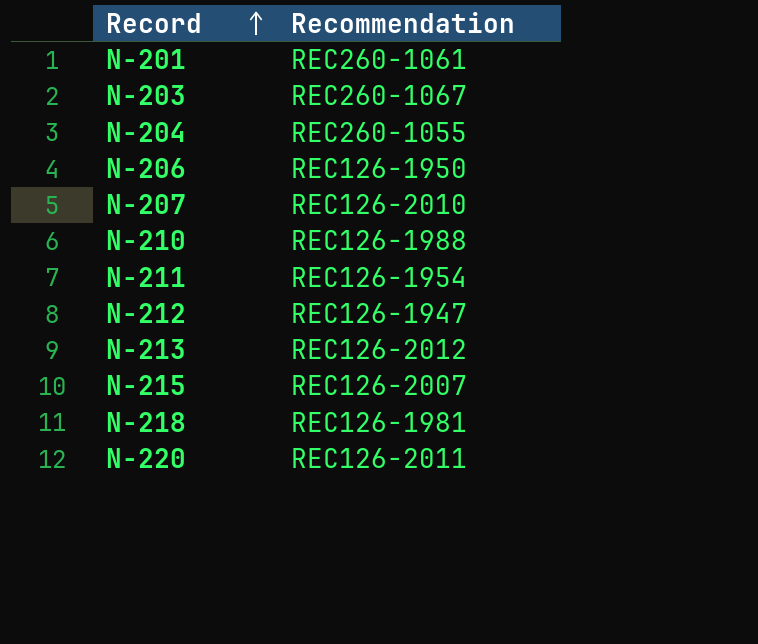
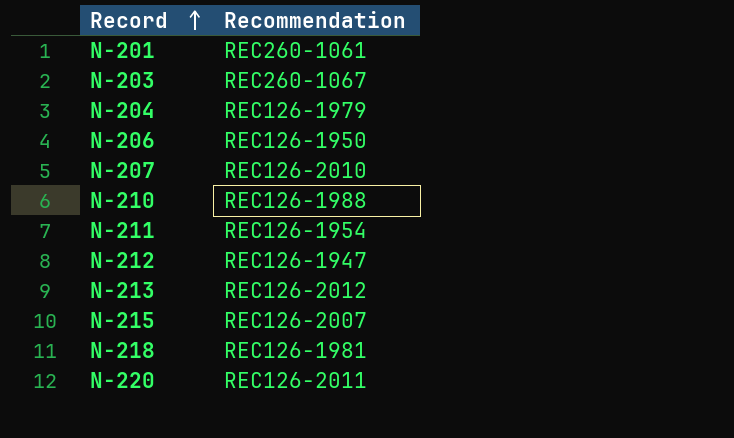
N-204 | Recommendation: REC260-1055 -> REC126-1979

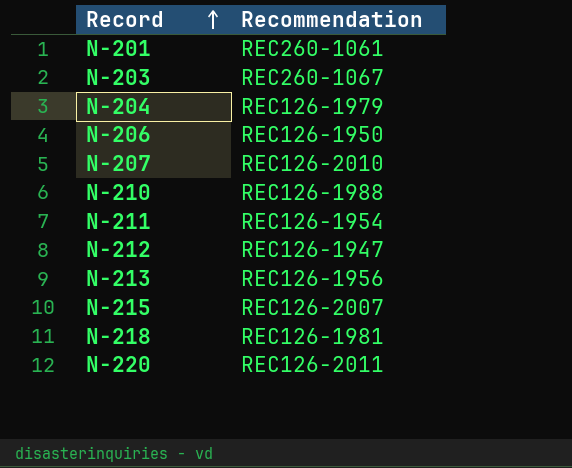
N-213 | Recommendation: REC126-2012 -> REC126-1956

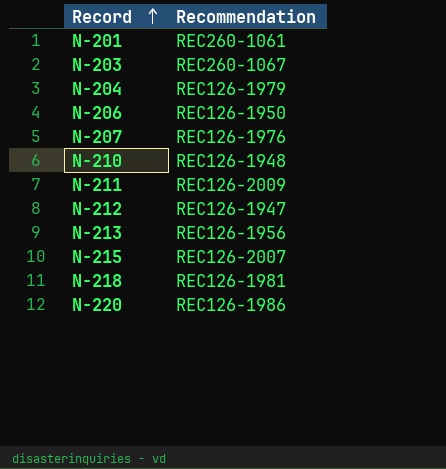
N-207 | Recommendation: REC126-2010 -> REC126-1976
N-210 | Recommendation: REC126-1988 -> REC126-1948
N-211 | Recommendation: REC126-1954 -> REC126-2009
N-220 | Recommendation: REC126-2011 -> REC126-1986

